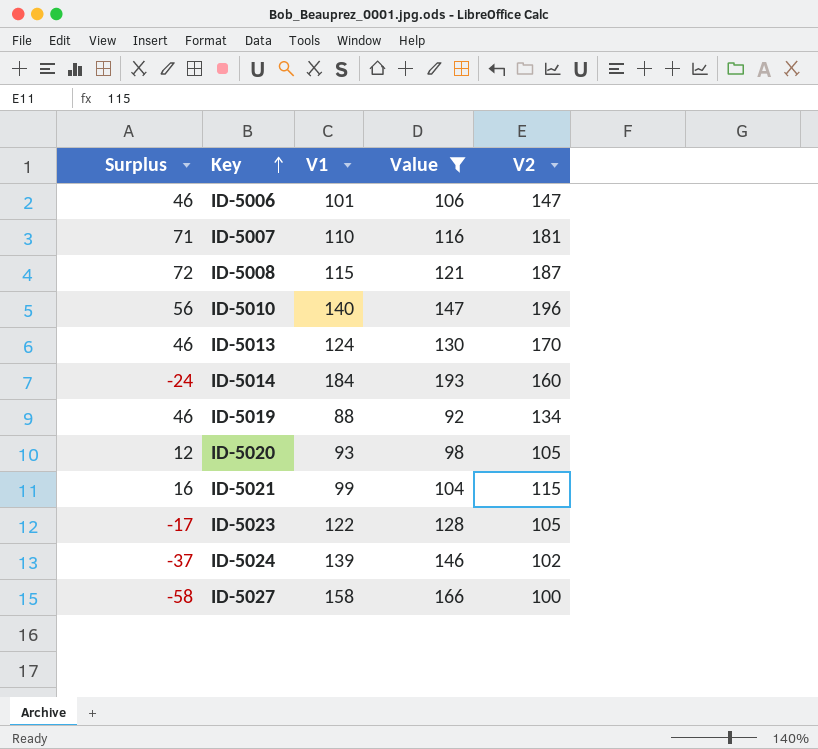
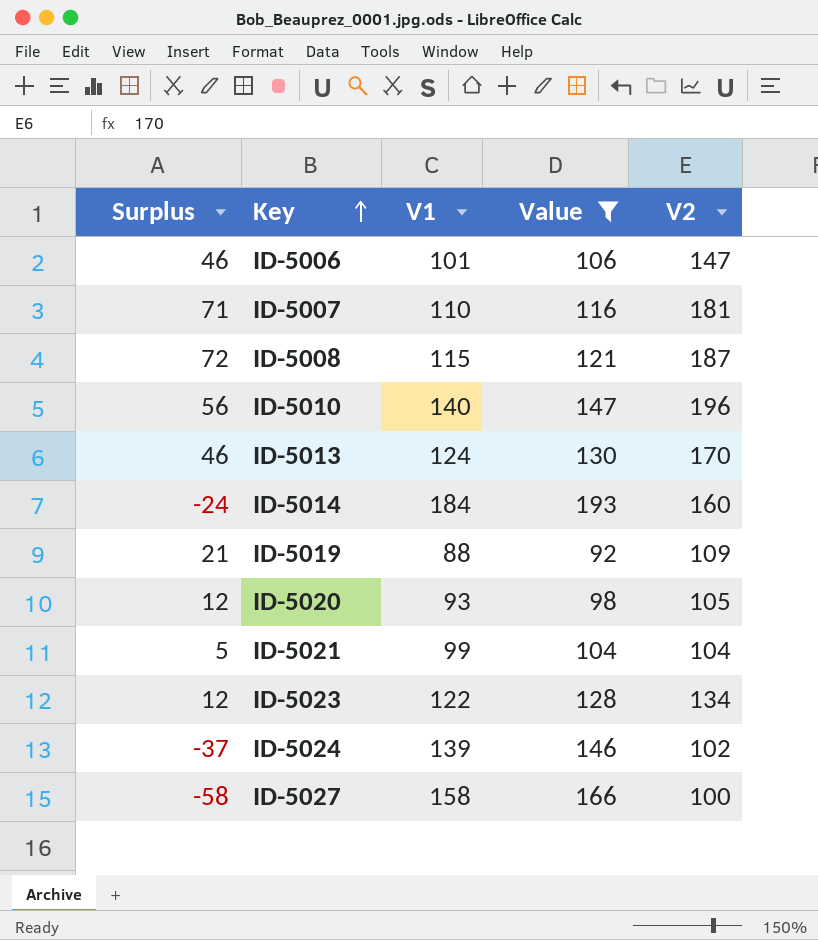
ID-5019 | Surplus: 46 -> 21
ID-5019 | V2: 134 -> 109
ID-5021 | Surplus: 16 -> 5
ID-5021 | V2: 115 -> 104
ID-5023 | Surplus: -17 -> 12
ID-5023 | V2: 105 -> 134

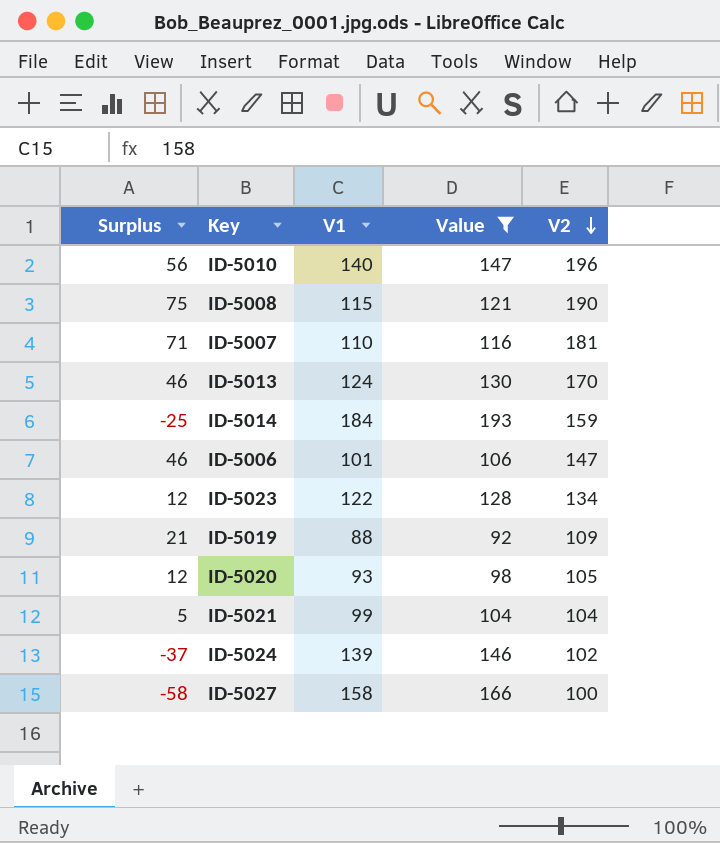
row order: Key ascending -> V2 descending
ID-5008 | Surplus: 72 -> 75
ID-5008 | V2: 187 -> 190
ID-5014 | Surplus: -24 -> -25
ID-5014 | V2: 160 -> 159

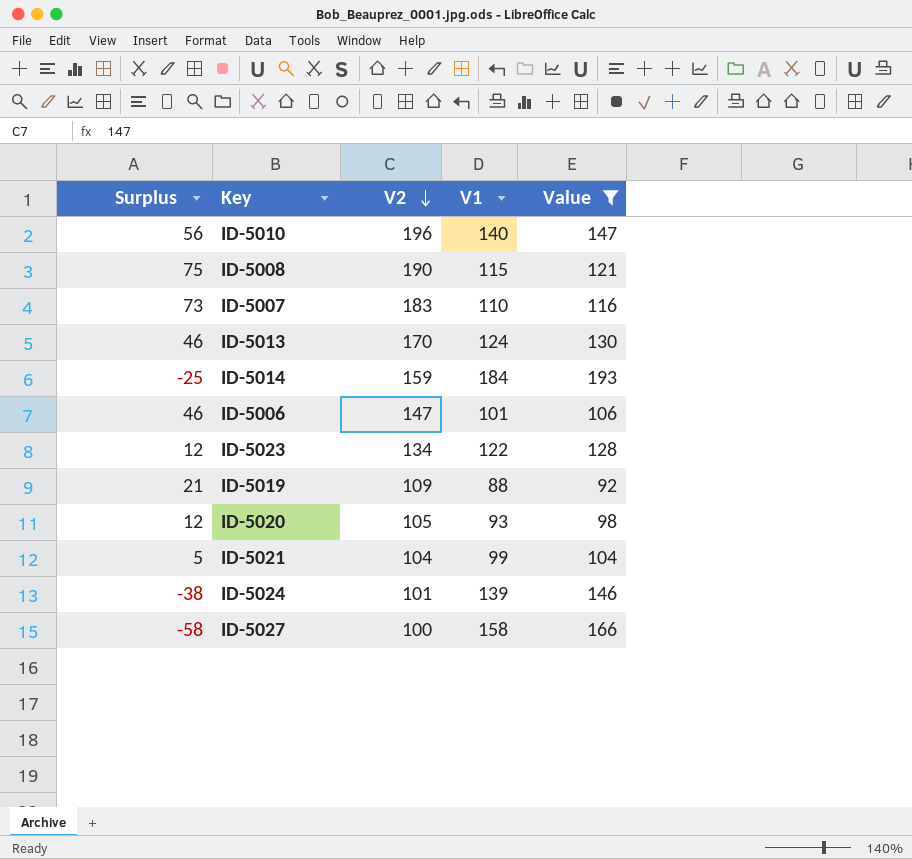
column V2 | position: 5 -> 3
ID-5007 | Surplus: 71 -> 73
ID-5007 | V2: 181 -> 183
ID-5024 | Surplus: -37 -> -38
ID-5024 | V2: 102 -> 101

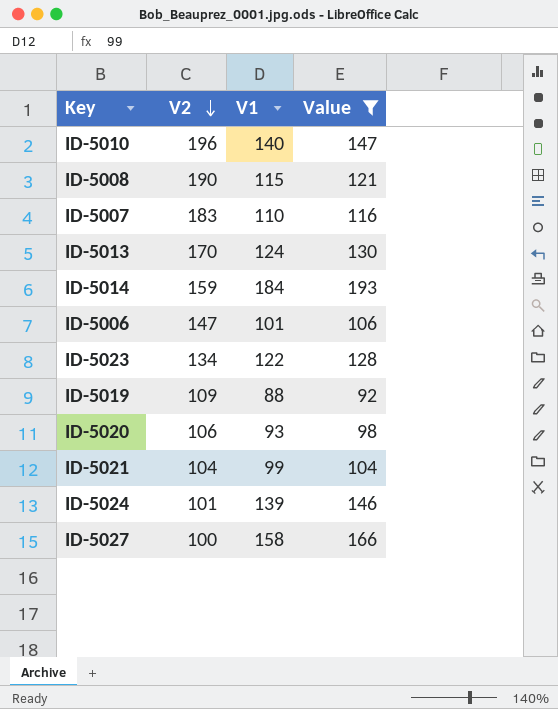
column Surplus | formula: [V2] - [V1] -> none
ID-5020 | V2: 105 -> 106

